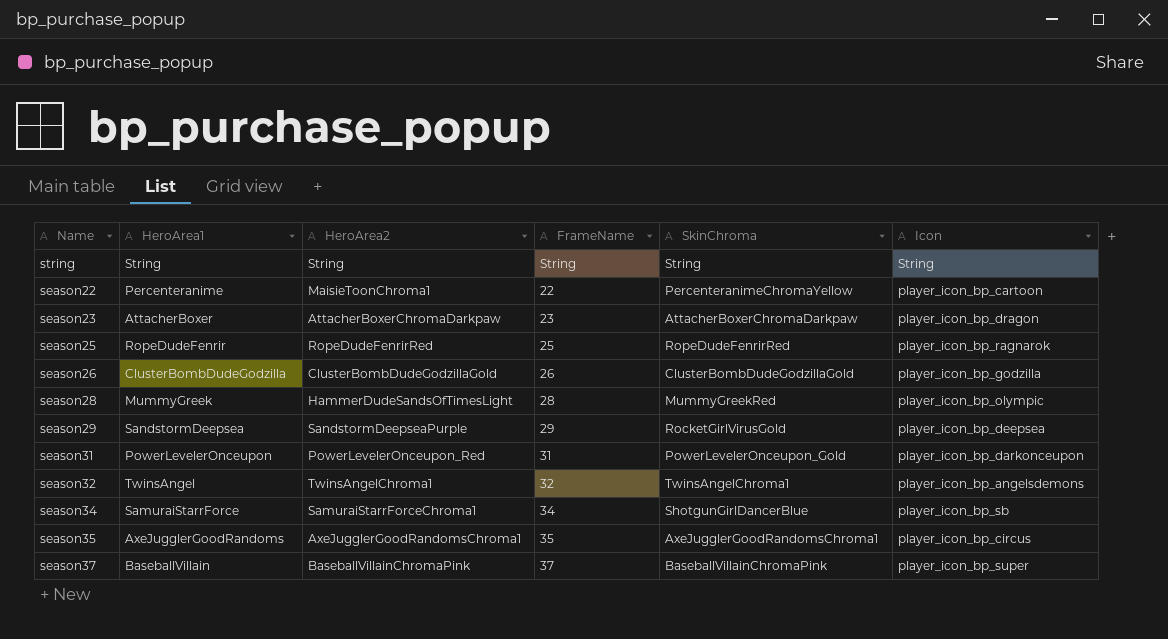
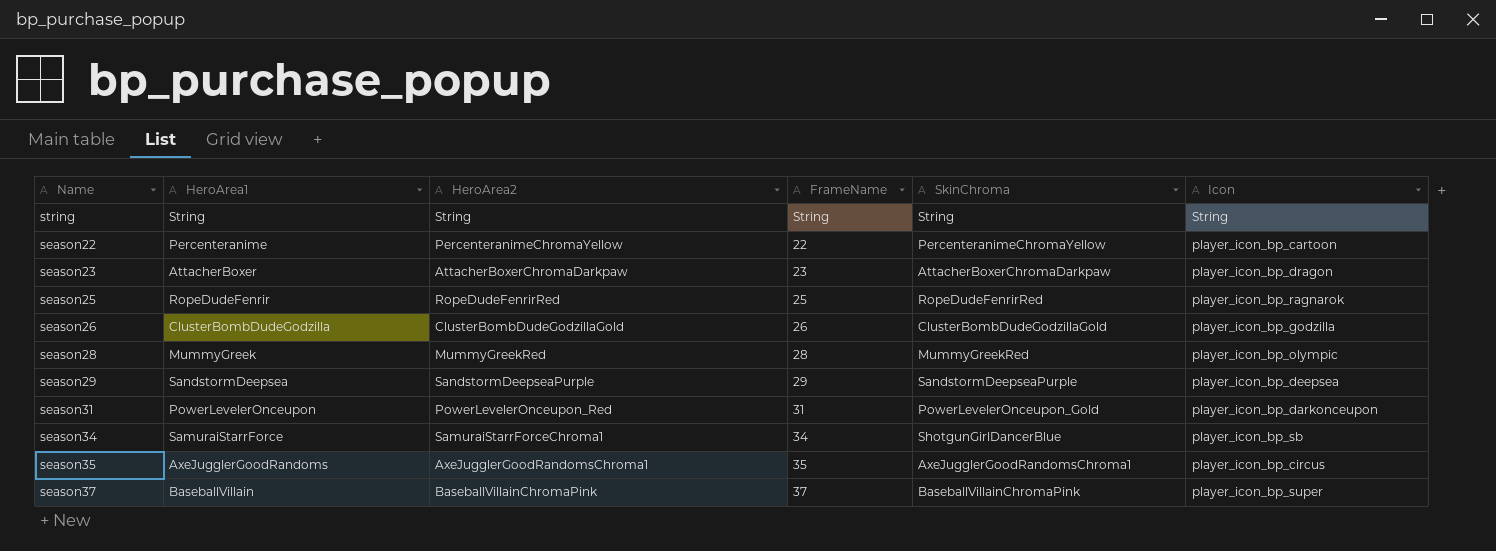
row season32: TwinsAngel | TwinsAngelChroma1 | 32 | TwinsAngelChroma1 | player_icon_bp_angelsdemons -> none
season22 | HeroArea2: MaisieToonChroma1 -> PercenteranimeChromaYellow
season28 | HeroArea2: HammerDudeSandsOfTimesLight -> MummyGreekRed
season29 | SkinChroma: RocketGirlVirusGold -> SandstormDeepseaPurple

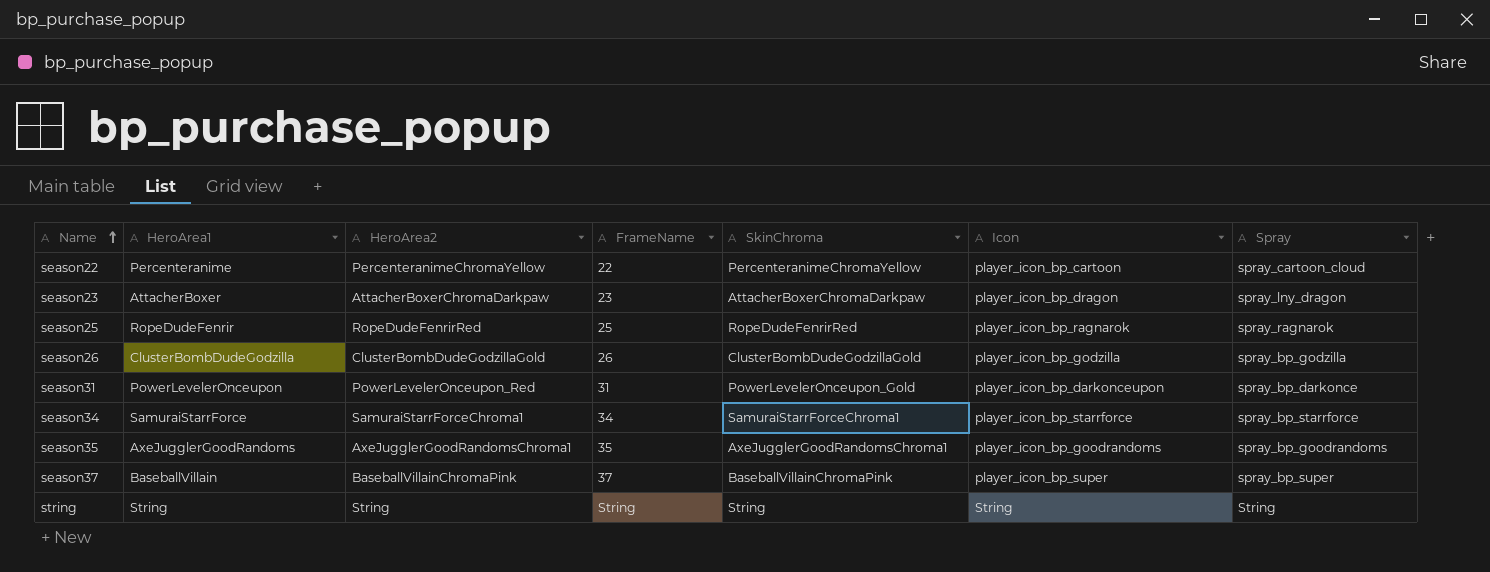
row order: none -> Name ascending
column Spray | position: none -> 7
row season28: MummyGreek | MummyGreekRed | 28 | MummyGreekRed | player_icon_bp_olympic -> none
row season29: SandstormDeepsea | SandstormDeepseaPurple | 29 | SandstormDeepseaPurple | player_icon_bp_deepsea -> none
season34 | SkinChroma: ShotgunGirlDancerBlue -> SamuraiStarrForceChroma1
season34 | Icon: player_icon_bp_sb -> player_icon_bp_starrforce
season35 | Icon: player_icon_bp_circus -> player_icon_bp_goodrandoms

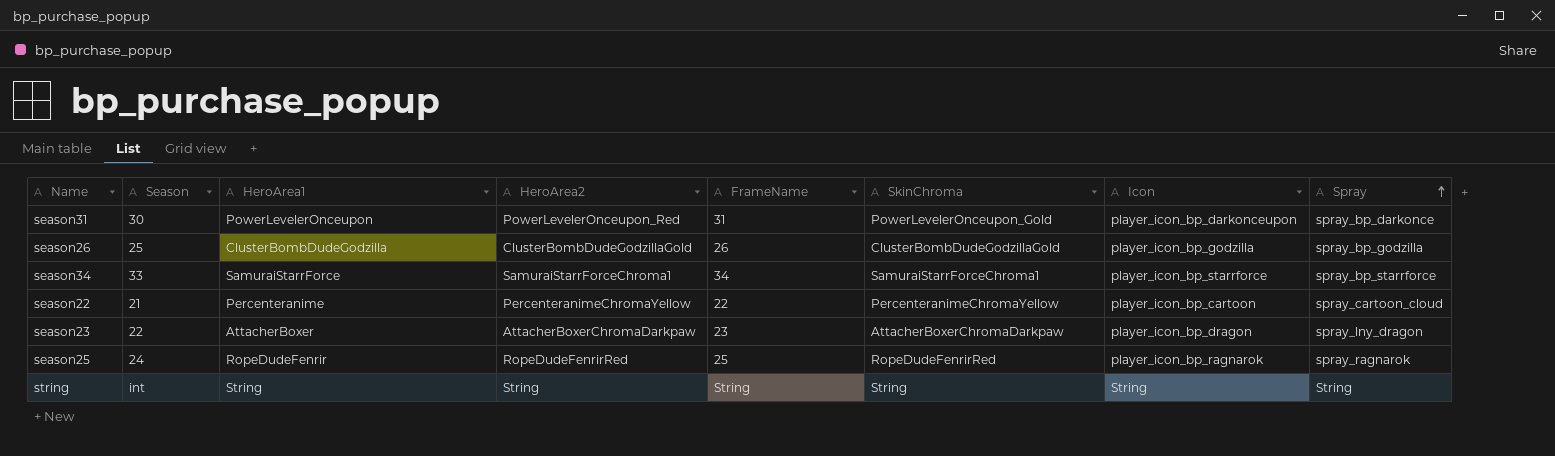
row order: Name ascending -> Spray ascending
column Season | position: none -> 2
row season35: AxeJugglerGoodRandoms | AxeJugglerGoodRandomsChroma1 | 35 | AxeJugglerGoodRandomsChroma1 | player_icon_bp_goodrandoms | spray_bp_goodrandoms -> none
row season37: BaseballVillain | BaseballVillainChromaPink | 37 | BaseballVillainChromaPink | player_icon_bp_super | spray_bp_super -> none

